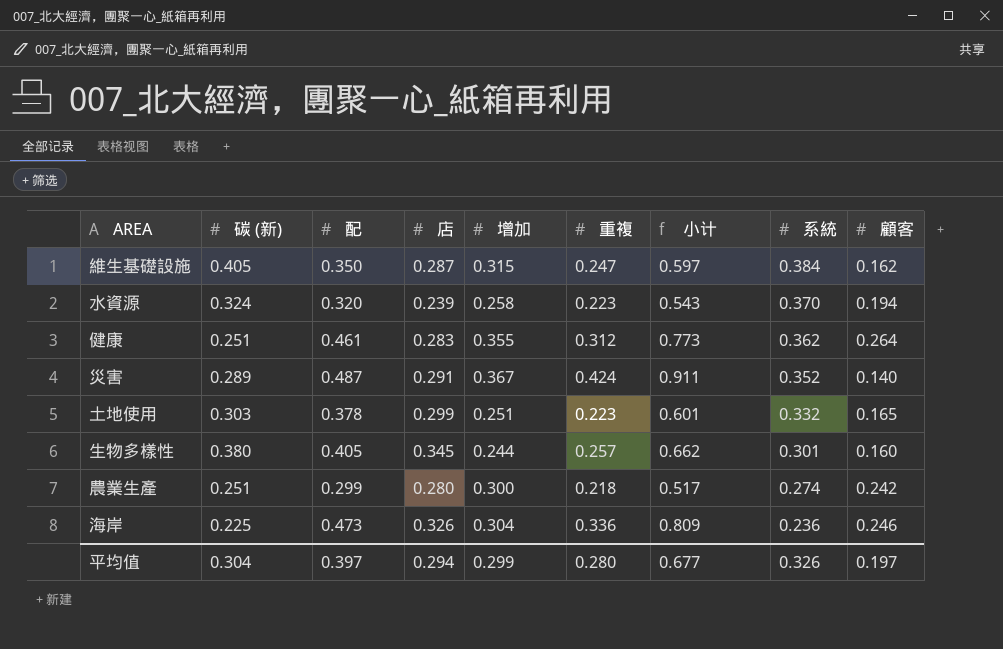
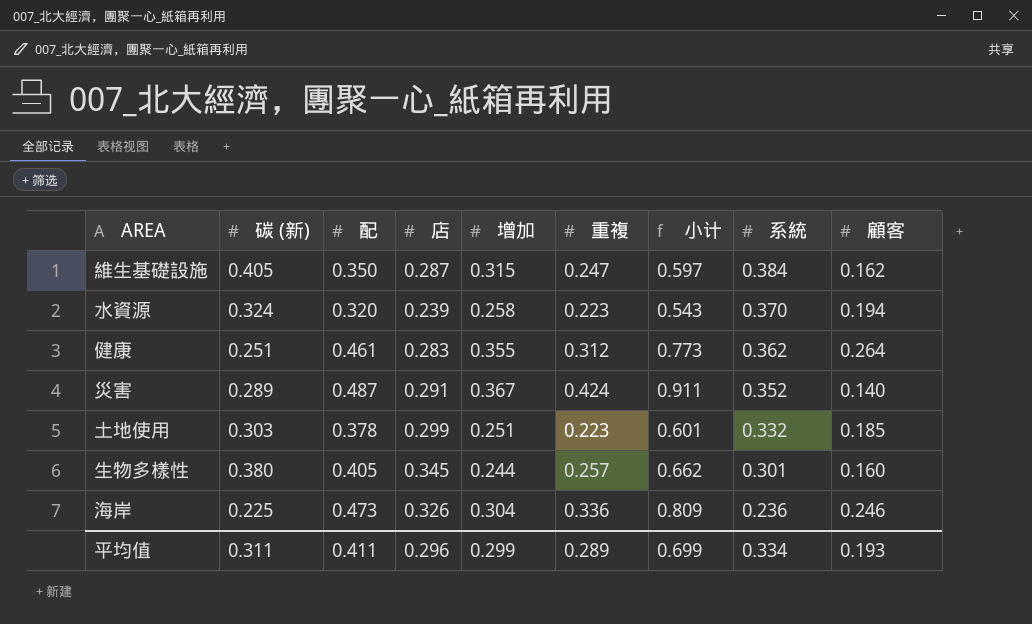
row 農業生產: 0.251 | 0.299 | 0.280 | 0.300 | 0.218 | 0.517 | 0.274 | 0.242 -> none
土地使用 | 顧客: 0.165 -> 0.185
平均值 | 碳 (新): 0.304 -> 0.311
平均值 | 配: 0.397 -> 0.411
平均值 | 店: 0.294 -> 0.296
平均值 | 重複: 0.280 -> 0.289
平均值 | 小计: 0.677 -> 0.699
平均值 | 系統: 0.326 -> 0.334
平均值 | 顧客: 0.197 -> 0.193

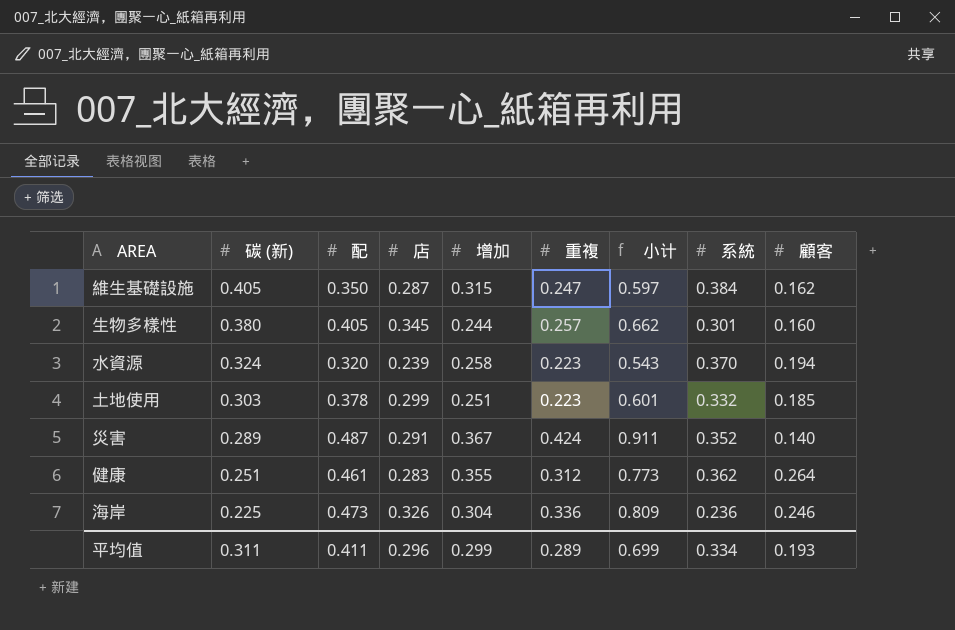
row order: 系統 descending -> 碳 (新) descending

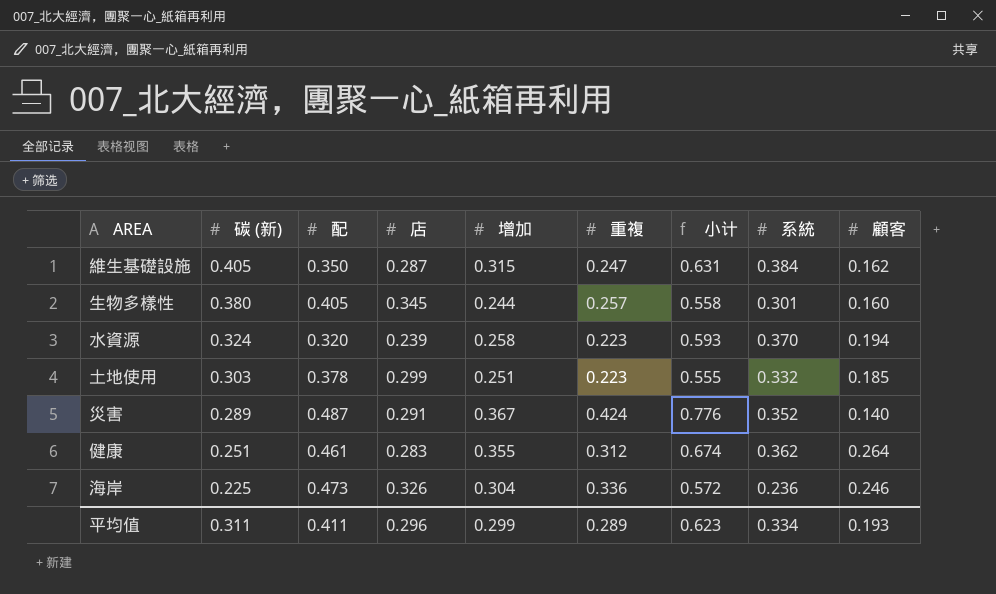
column 小计 | formula: [配] + [重複] -> [重複] + [系統]
平均值 | 小计: 0.699 -> 0.623

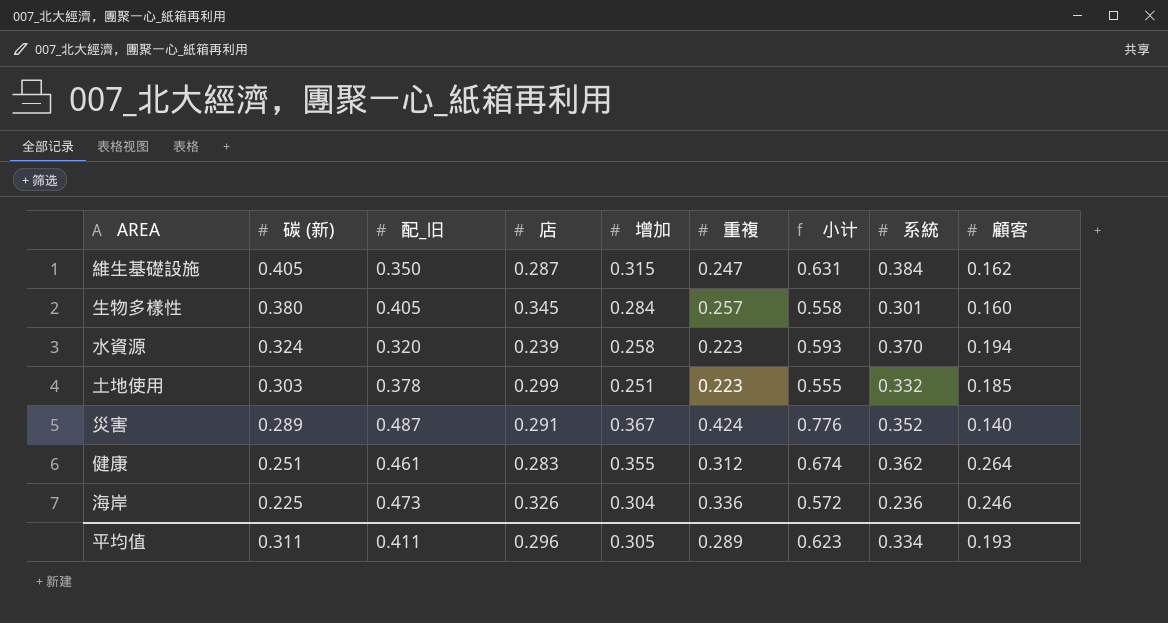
column name: 配 -> 配_旧
生物多樣性 | 增加: 0.244 -> 0.284
平均值 | 增加: 0.299 -> 0.305

